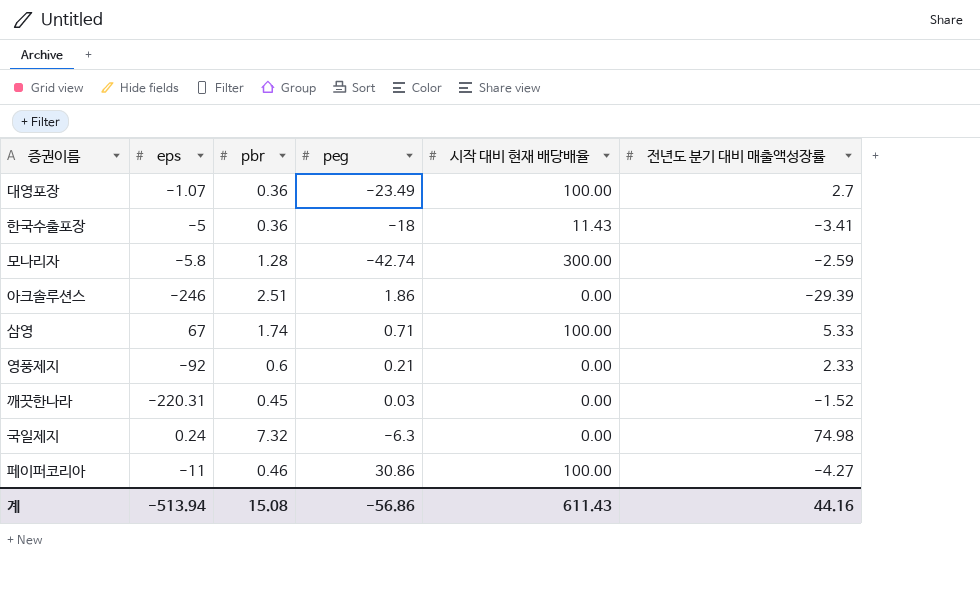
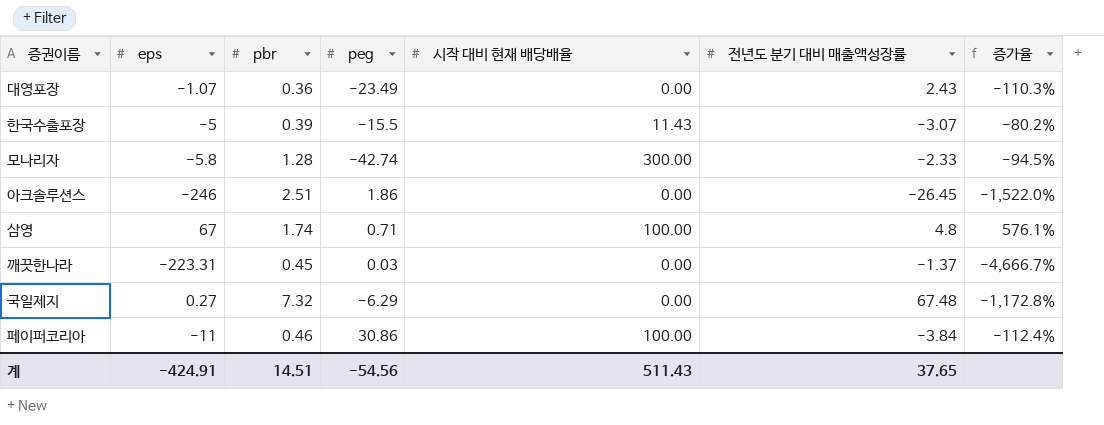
column 증가율 | formula: none -> ([전년도 분기 대비 매출액성장률] - [peg]) / [peg]
row 영풍제지: -92 | 0.6 | 0.21 | 0.00 | 2.33 -> none
대영포장 | 시작 대비 현재 배당배율: 100.00 -> 0.00
대영포장 | 전년도 분기 대비 매출액성장률: 2.7 -> 2.43
한국수출포장 | pbr: 0.36 -> 0.39
한국수출포장 | peg: -18 -> -15.5
한국수출포장 | 전년도 분기 대비 매출액성장률: -3.41 -> -3.07
모나리자 | 전년도 분기 대비 매출액성장률: -2.59 -> -2.33
아크솔루션스 | 전년도 분기 대비 매출액성장률: -29.39 -> -26.45
삼영 | 전년도 분기 대비 매출액성장률: 5.33 -> 4.8
깨끗한나라 | eps: -220.31 -> -223.31
깨끗한나라 | 전년도 분기 대비 매출액성장률: -1.52 -> -1.37
국일제지 | eps: 0.24 -> 0.27
국일제지 | peg: -6.3 -> -6.29
국일제지 | 전년도 분기 대비 매출액성장률: 74.98 -> 67.48
페이퍼코리아 | 전년도 분기 대비 매출액성장률: -4.27 -> -3.84
계 | eps: -513.94 -> -424.91
계 | pbr: 15.08 -> 14.51
계 | peg: -56.86 -> -54.56
계 | 시작 대비 현재 배당배율: 611.43 -> 511.43
계 | 전년도 분기 대비 매출액성장률: 44.16 -> 37.65

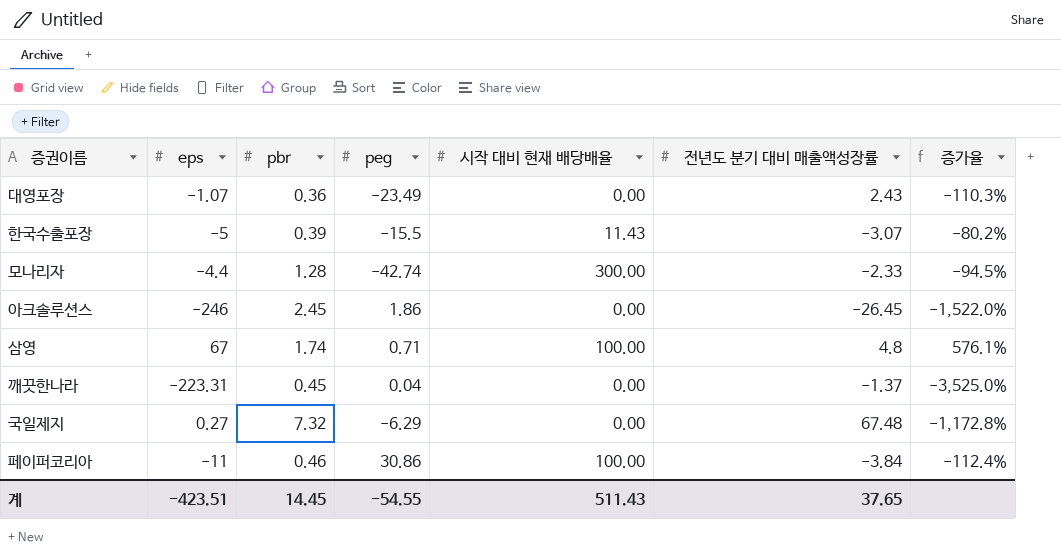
모나리자 | eps: -5.8 -> -4.4
아크솔루션스 | pbr: 2.51 -> 2.45
깨끗한나라 | peg: 0.03 -> 0.04
깨끗한나라 | 증가율: -4,666.7% -> -3,525.0%
계 | eps: -424.91 -> -423.51
계 | pbr: 14.51 -> 14.45
계 | peg: -54.56 -> -54.55

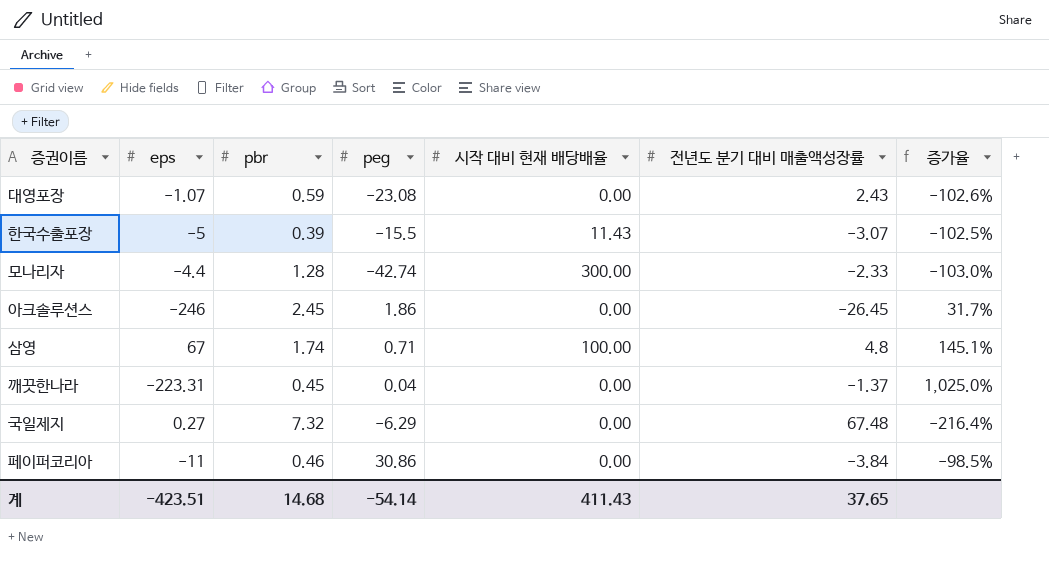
column 증가율 | formula: ([전년도 분기 대비 매출액성장률] - [peg]) / [peg] -> ([pbr] - [peg]) / [peg]
대영포장 | pbr: 0.36 -> 0.59
대영포장 | peg: -23.49 -> -23.08
페이퍼코리아 | 시작 대비 현재 배당배율: 100.00 -> 0.00
계 | pbr: 14.45 -> 14.68
계 | peg: -54.55 -> -54.14
계 | 시작 대비 현재 배당배율: 511.43 -> 411.43

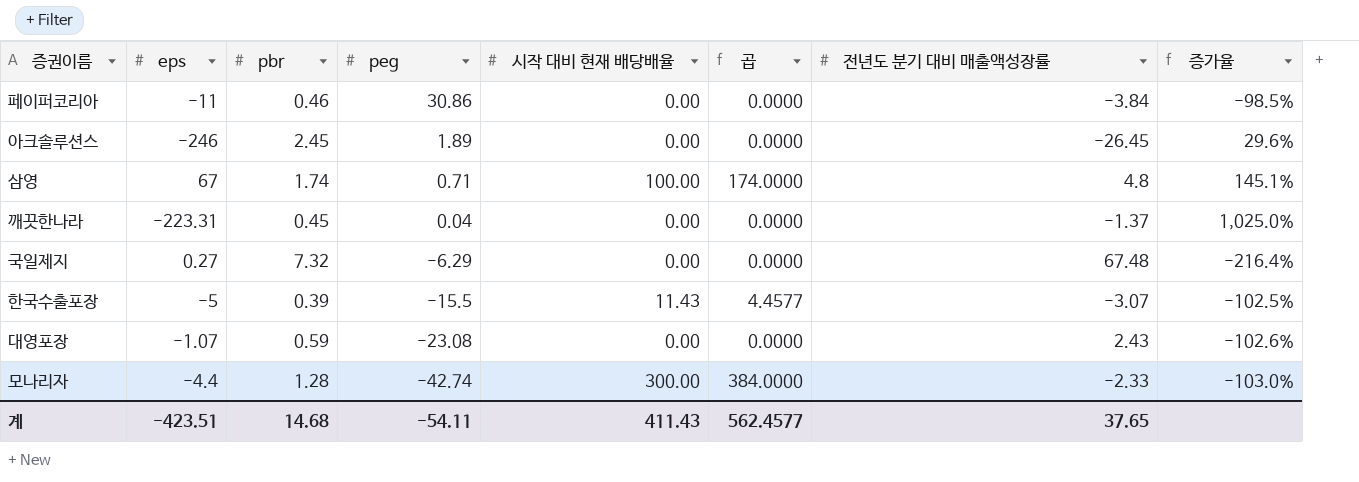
row order: none -> peg descending
column 곱 | formula: none -> [pbr] * [시작 대비 현재 배당배율]
아크솔루션스 | peg: 1.86 -> 1.89
아크솔루션스 | 증가율: 31.7% -> 29.6%
계 | peg: -54.14 -> -54.11

